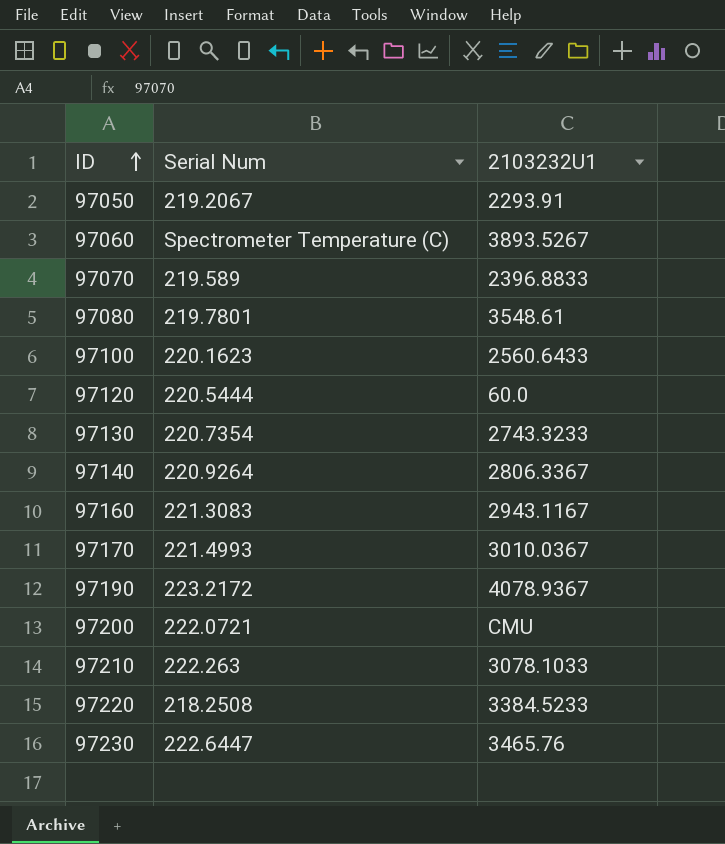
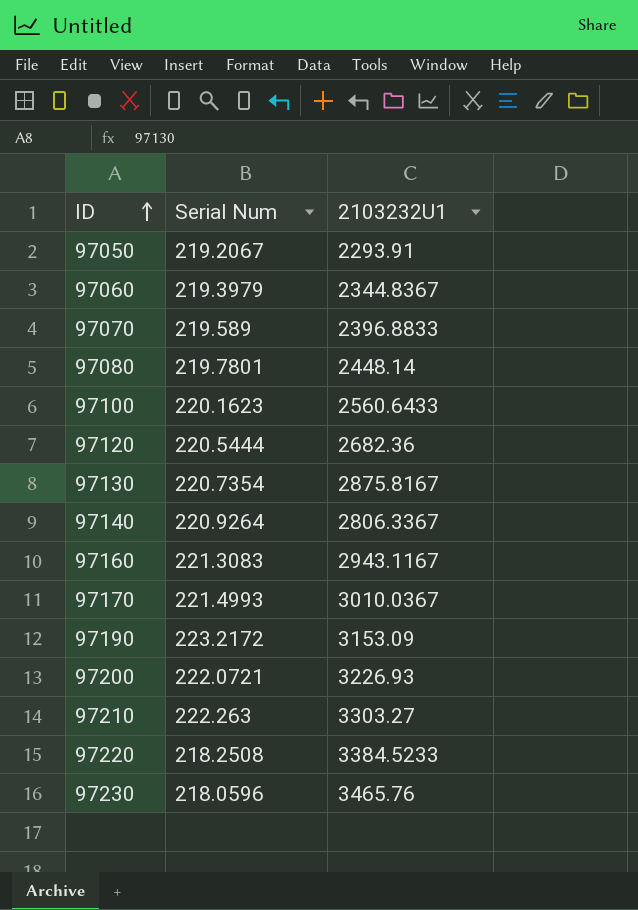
97060 | Serial Num: Spectrometer Temperature (C) -> 219.3979
97060 | 2103232U1: 3893.5267 -> 2344.8367
97080 | 2103232U1: 3548.61 -> 2448.14
97120 | 2103232U1: 60.0 -> 2682.36
97130 | 2103232U1: 2743.3233 -> 2875.8167
97190 | 2103232U1: 4078.9367 -> 3153.09
97200 | 2103232U1: CMU -> 3226.93
97210 | 2103232U1: 3078.1033 -> 3303.27
97230 | Serial Num: 222.6447 -> 218.0596

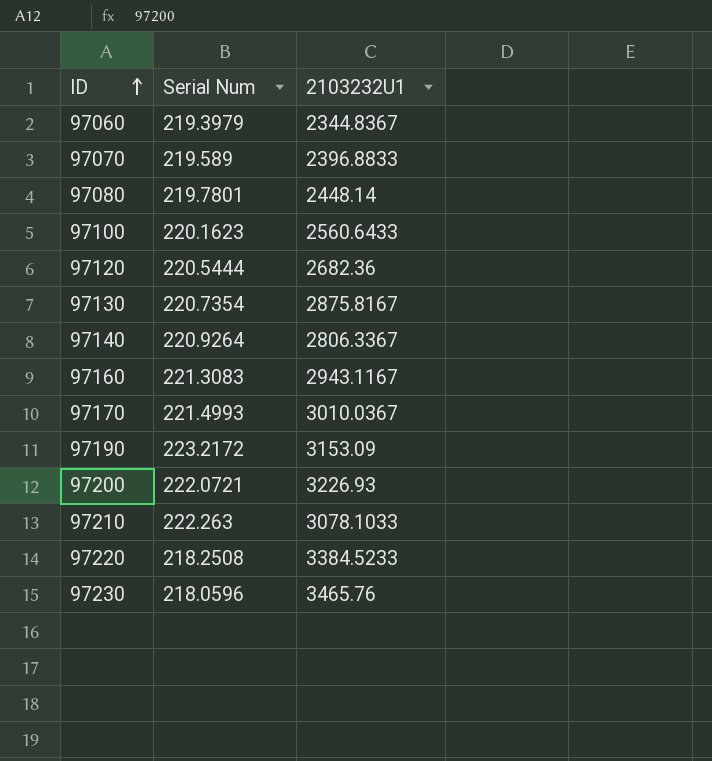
row 97050: 219.2067 | 2293.91 -> none
97210 | 2103232U1: 3303.27 -> 3078.1033

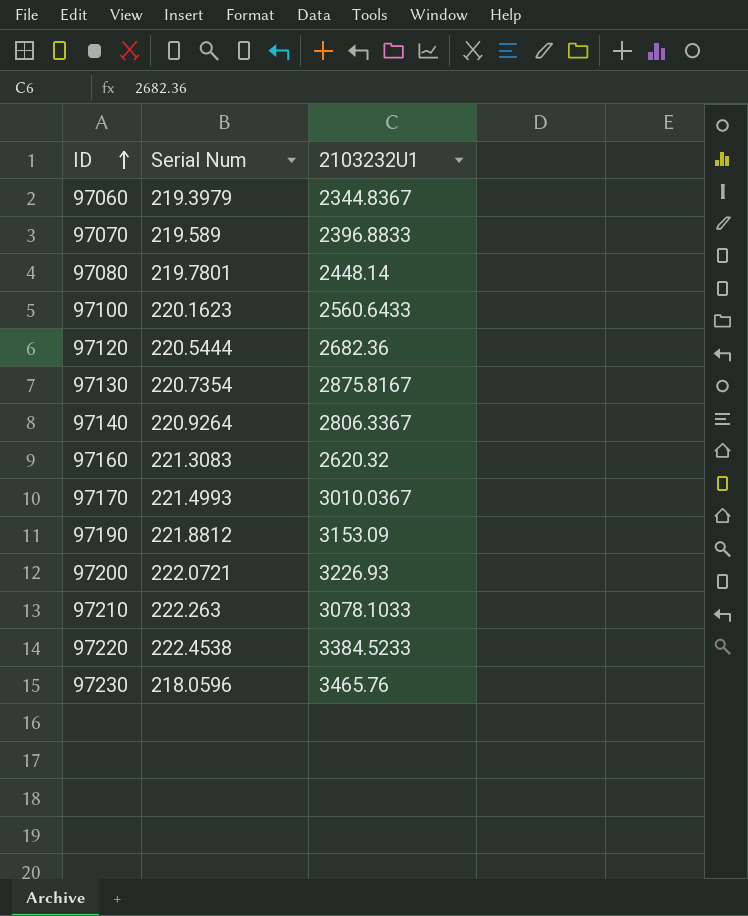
97160 | 2103232U1: 2943.1167 -> 2620.32
97190 | Serial Num: 223.2172 -> 221.8812
97220 | Serial Num: 218.2508 -> 222.4538

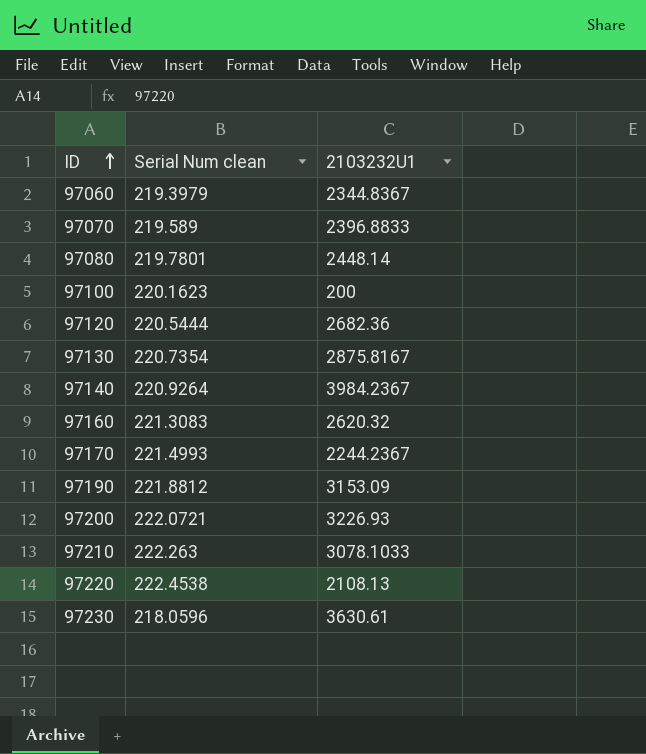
column name: Serial Num -> Serial Num clean
97100 | 2103232U1: 2560.6433 -> 200
97140 | 2103232U1: 2806.3367 -> 3984.2367
97170 | 2103232U1: 3010.0367 -> 2244.2367
97220 | 2103232U1: 3384.5233 -> 2108.13
97230 | 2103232U1: 3465.76 -> 3630.61

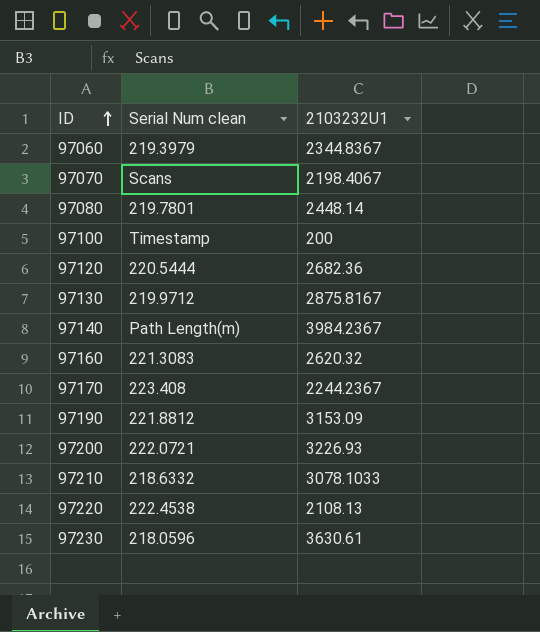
97070 | Serial Num clean: 219.589 -> Scans
97070 | 2103232U1: 2396.8833 -> 2198.4067
97100 | Serial Num clean: 220.1623 -> Timestamp
97130 | Serial Num clean: 220.7354 -> 219.9712
97140 | Serial Num clean: 220.9264 -> Path Length(m)
97170 | Serial Num clean: 221.4993 -> 223.408
97210 | Serial Num clean: 222.263 -> 218.6332

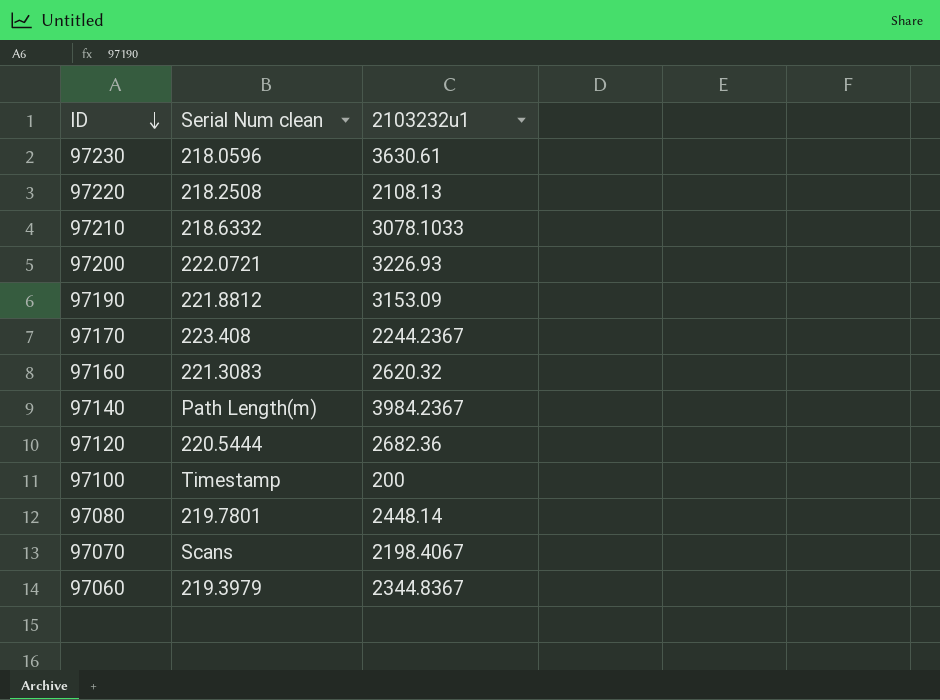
row order: ID ascending -> ID descending
column name: 2103232U1 -> 2103232u1
row 97130: 219.9712 | 2875.8167 -> none
97220 | Serial Num clean: 222.4538 -> 218.2508

